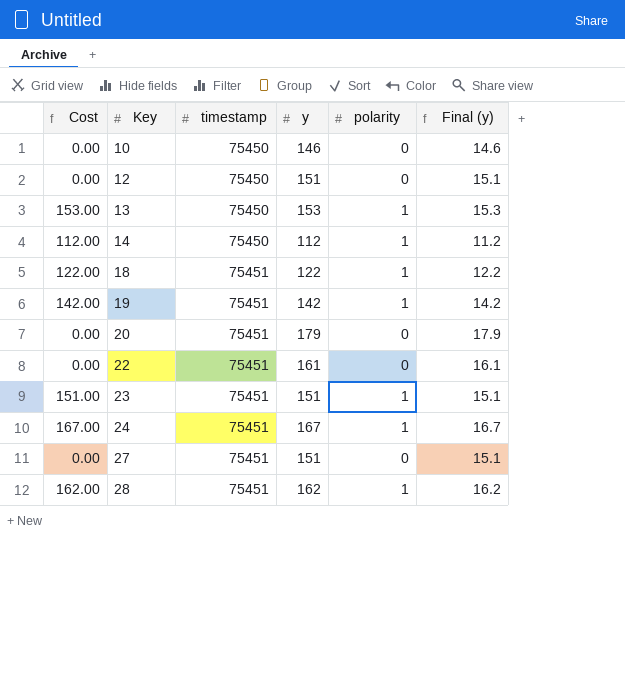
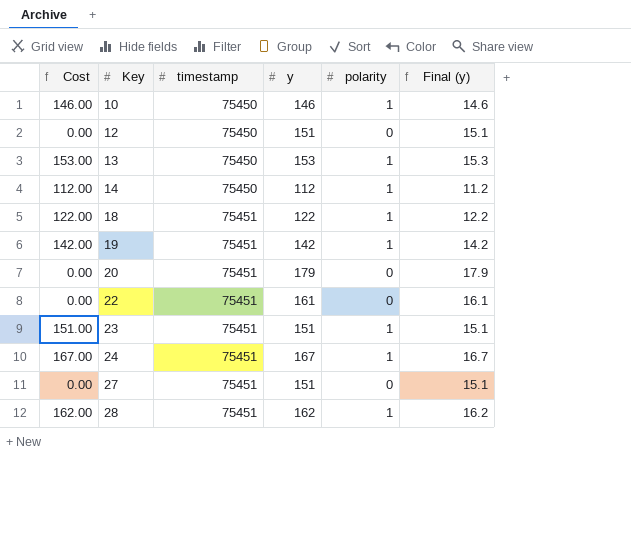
10 | Cost: 0.00 -> 146.00
10 | polarity: 0 -> 1

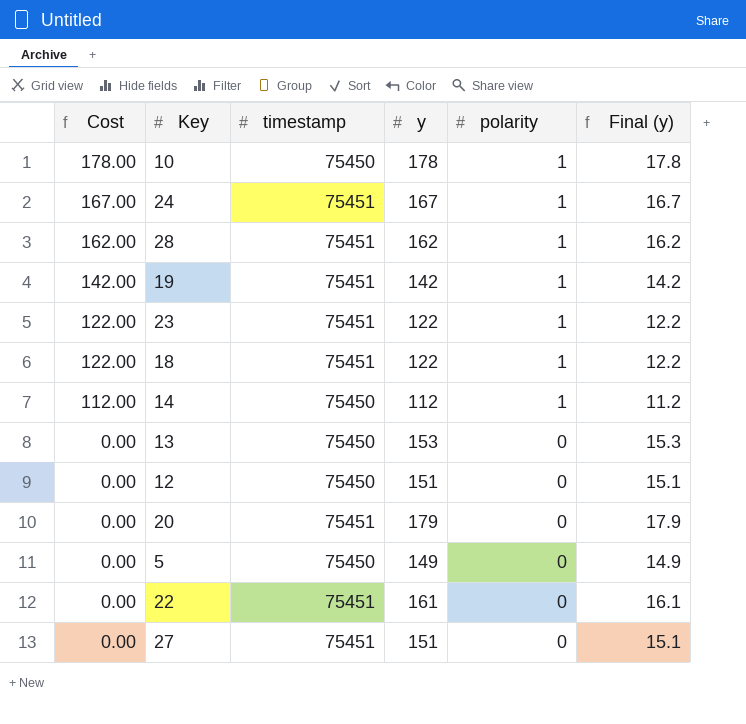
row order: Key ascending -> Cost descending
10 | Cost: 146.00 -> 178.00
10 | y: 146 -> 178
10 | Final (y): 14.6 -> 17.8
23 | Cost: 151.00 -> 122.00
23 | y: 151 -> 122
23 | Final (y): 15.1 -> 12.2
13 | Cost: 153.00 -> 0.00
13 | polarity: 1 -> 0
row 5: none -> 0.00 | 75450 | 149 | 0 | 14.9

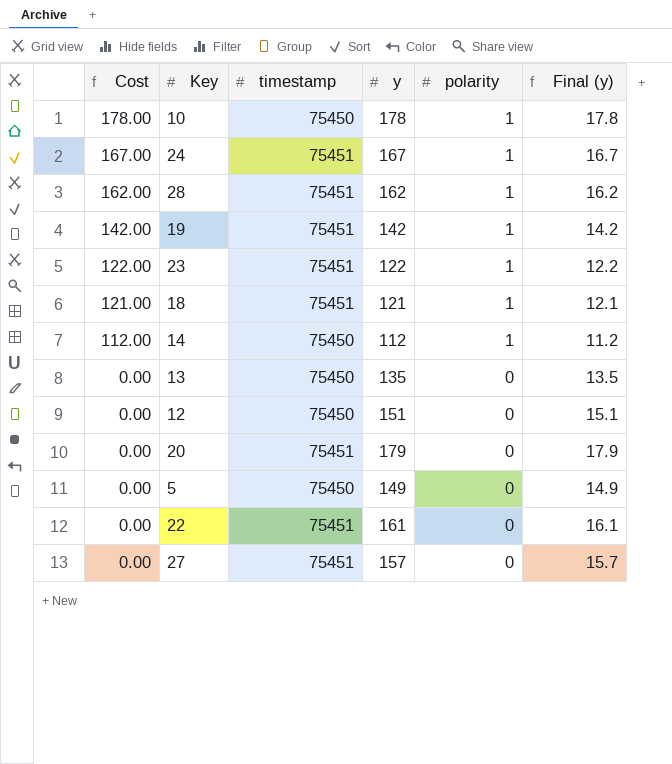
18 | Cost: 122.00 -> 121.00
18 | y: 122 -> 121
18 | Final (y): 12.2 -> 12.1
13 | y: 153 -> 135
13 | Final (y): 15.3 -> 13.5
27 | y: 151 -> 157
27 | Final (y): 15.1 -> 15.7

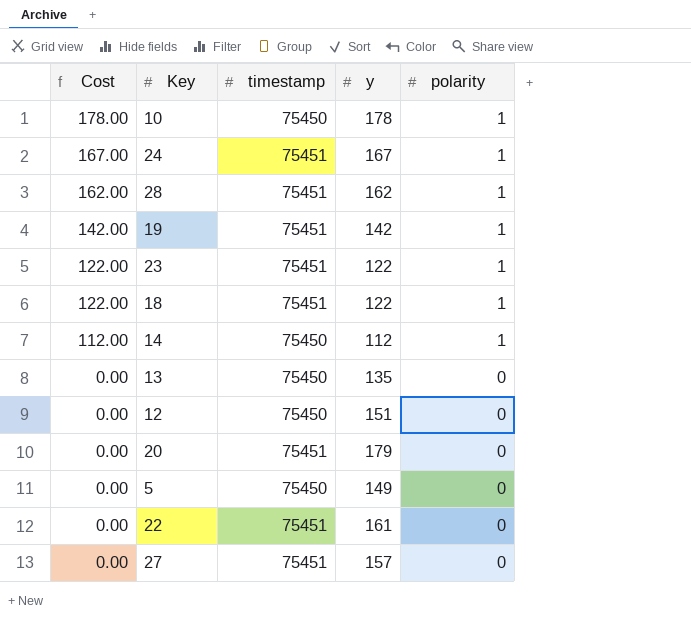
column Final (y) | formula: [y] * 0.1 -> none
18 | Cost: 121.00 -> 122.00
18 | y: 121 -> 122

